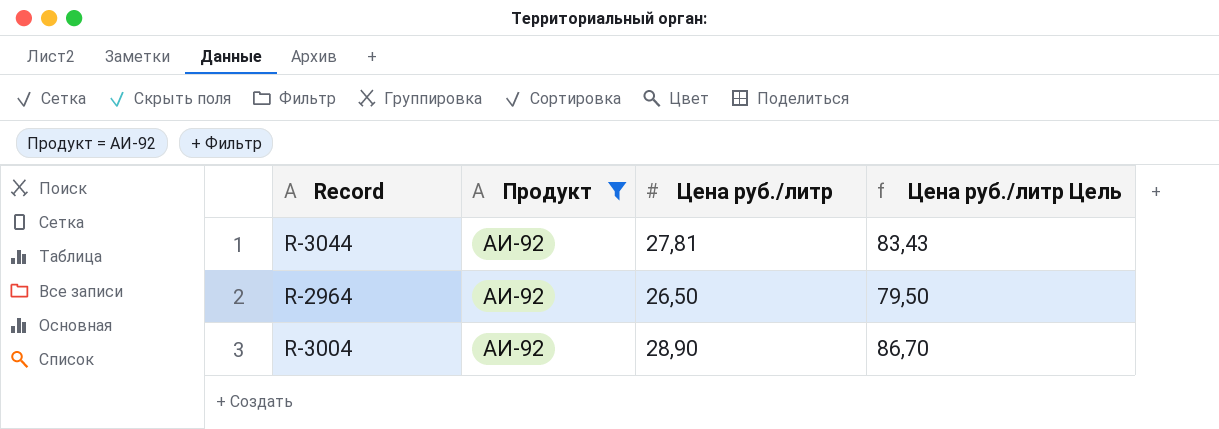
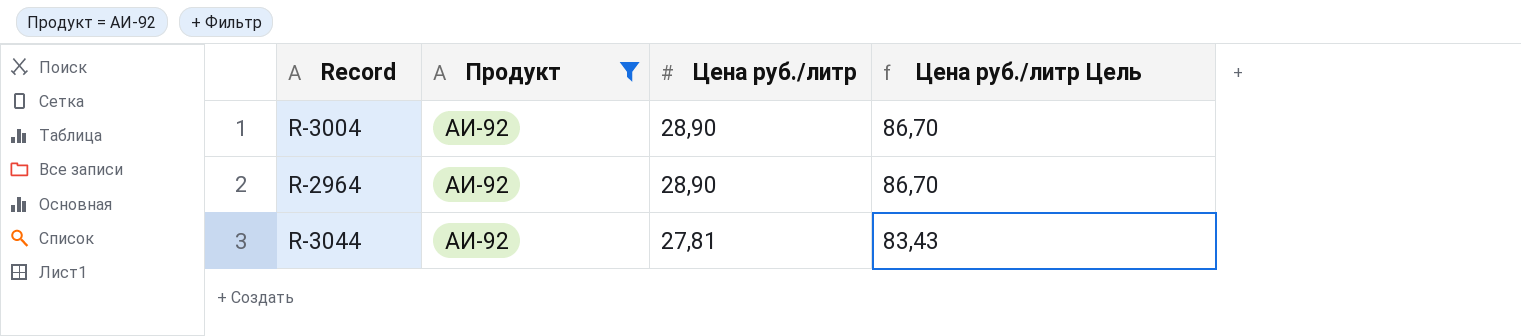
row order: none -> Цена руб./литр descending
R-2964 | Цена руб./литр: 26,50 -> 28,90
R-2964 | Цена руб./литр Цель: 79,50 -> 86,70

